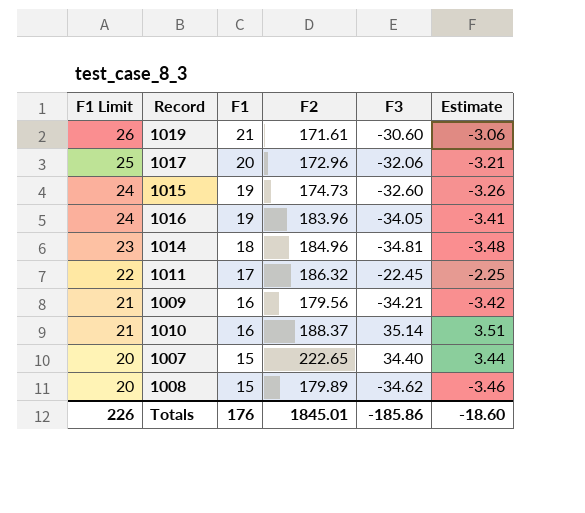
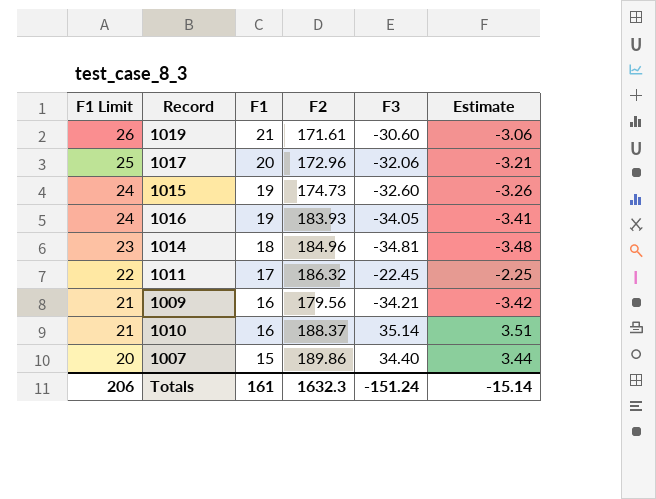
row 1008: 20 | 15 | 179.89 | -34.62 | -3.46 -> none
1016 | F2: 183.96 -> 183.93
1007 | F2: 222.65 -> 189.86
Totals | F1 Limit: 226 -> 206
Totals | F1: 176 -> 161
Totals | F2: 1845.01 -> 1632.3
Totals | F3: -185.86 -> -151.24
Totals | Estimate: -18.60 -> -15.14

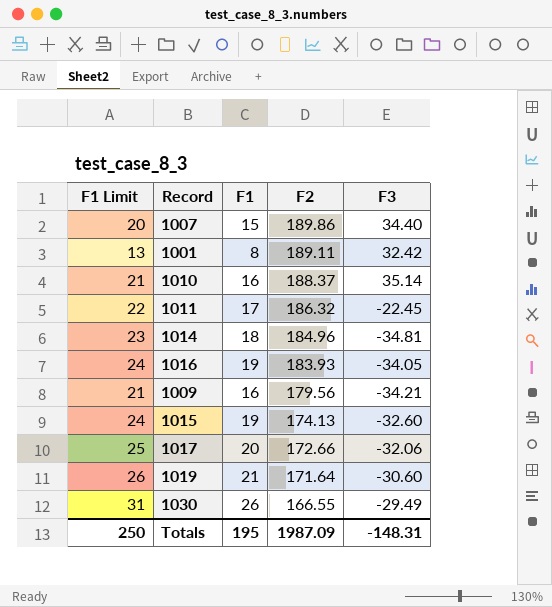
row order: F1 Limit descending -> F2 descending
column Estimate | formula: [F3] * 0.1 -> none
row 1001: none -> 13 | 8 | 189.11 | 32.42
1015 | F2: 174.73 -> 174.13
1017 | F2: 172.96 -> 172.66
1019 | F2: 171.61 -> 171.64
row 1030: none -> 31 | 26 | 166.55 | -29.49
Totals | F1 Limit: 206 -> 250
Totals | F1: 161 -> 195
Totals | F2: 1632.3 -> 1987.09
Totals | F3: -151.24 -> -148.31

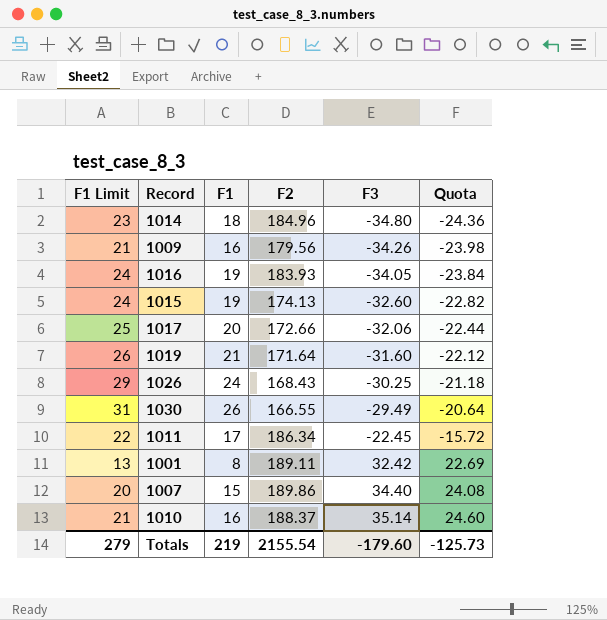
row order: F2 descending -> F3 ascending
column Quota | formula: none -> [F3] * 0.7
1014 | F3: -34.81 -> -34.80
1009 | F3: -34.21 -> -34.26
1019 | F3: -30.60 -> -31.60
row 1026: none -> 29 | 24 | 168.43 | -30.25 | -21.18
1011 | F2: 186.32 -> 186.34
Totals | F1 Limit: 250 -> 279
Totals | F1: 195 -> 219
Totals | F2: 1987.09 -> 2155.54
Totals | F3: -148.31 -> -179.60

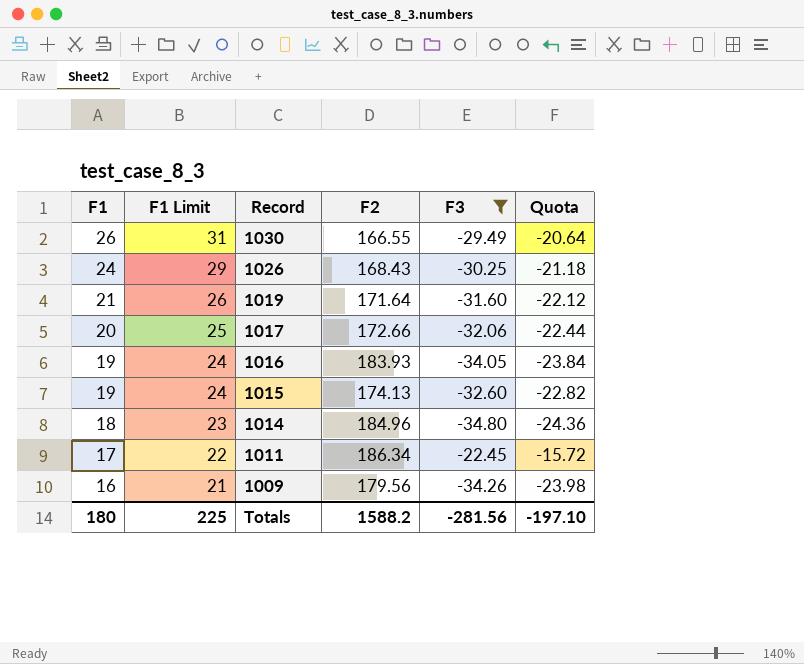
filter: none -> F3 <= -22.45
row order: F3 ascending -> F1 descending
column F1 | position: 3 -> 1
Totals | F1: 219 -> 180
Totals | F1 Limit: 279 -> 225
Totals | F2: 2155.54 -> 1588.2
Totals | F3: -179.60 -> -281.56
Totals | Quota: -125.73 -> -197.10

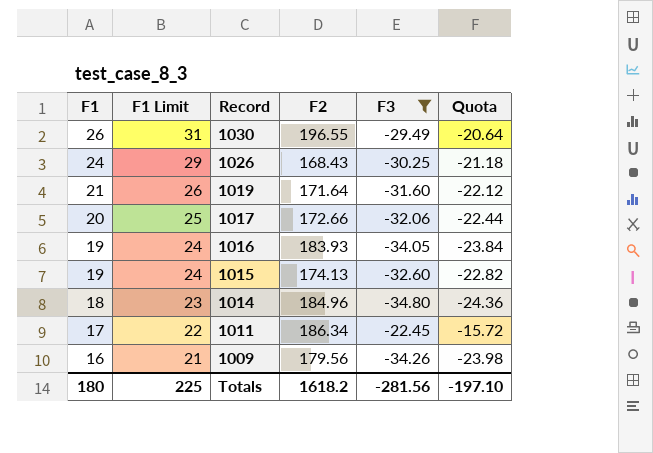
1030 | F2: 166.55 -> 196.55
Totals | F2: 1588.2 -> 1618.2

